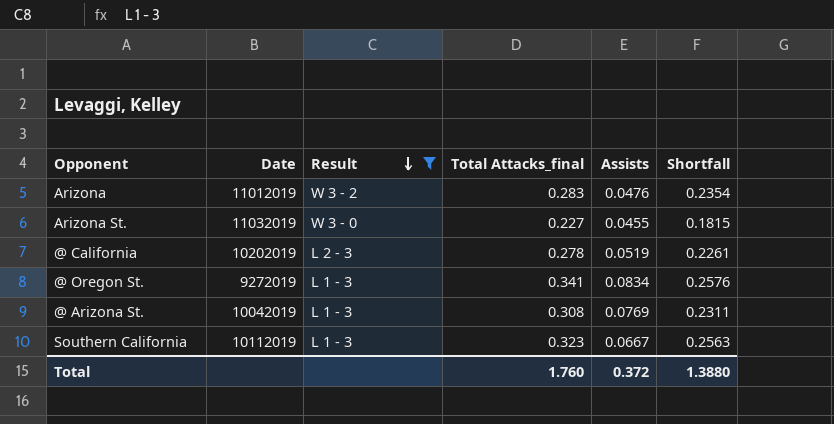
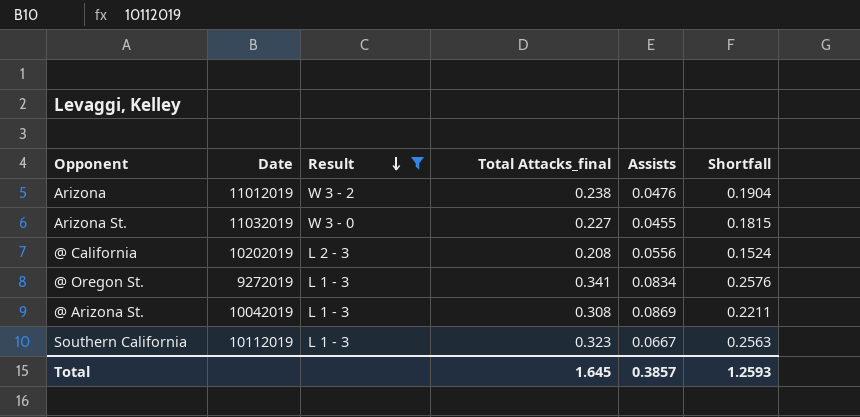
Arizona | Total Attacks_final: 0.283 -> 0.238
Arizona | Shortfall: 0.2354 -> 0.1904
@ California | Total Attacks_final: 0.278 -> 0.208
@ California | Assists: 0.0519 -> 0.0556
@ California | Shortfall: 0.2261 -> 0.1524
@ Arizona St. | Assists: 0.0769 -> 0.0869
@ Arizona St. | Shortfall: 0.2311 -> 0.2211
Total | Total Attacks_final: 1.760 -> 1.645
Total | Assists: 0.372 -> 0.3857
Total | Shortfall: 1.3880 -> 1.2593

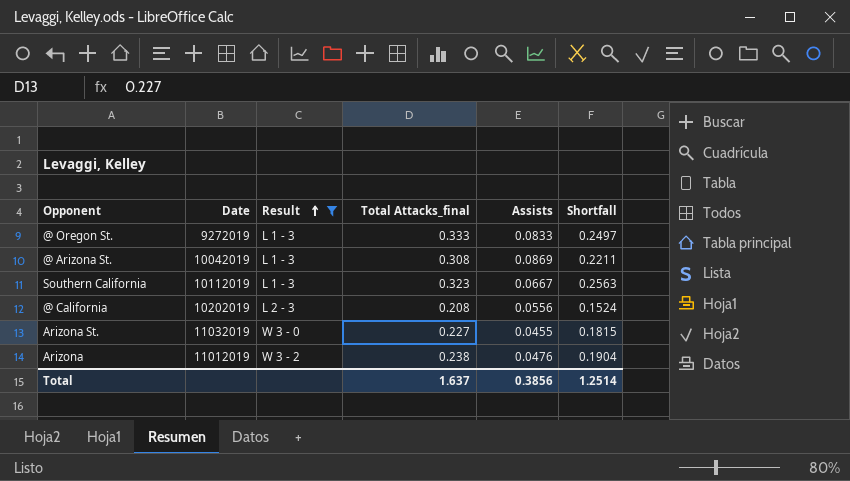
row order: Result descending -> Result ascending
@ Oregon St. | Total Attacks_final: 0.341 -> 0.333
@ Oregon St. | Assists: 0.0834 -> 0.0833
@ Oregon St. | Shortfall: 0.2576 -> 0.2497
Total | Total Attacks_final: 1.645 -> 1.637
Total | Assists: 0.3857 -> 0.3856
Total | Shortfall: 1.2593 -> 1.2514

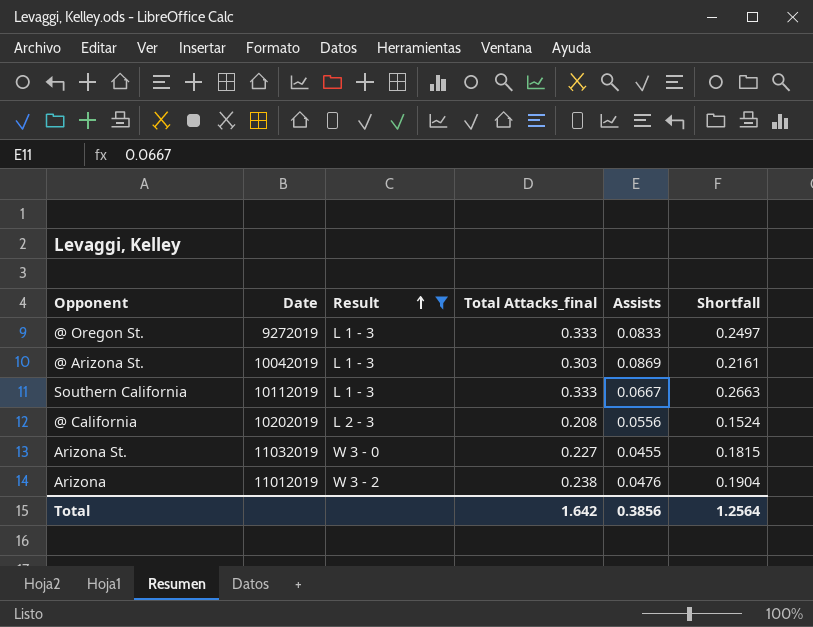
@ Arizona St. | Total Attacks_final: 0.308 -> 0.303
@ Arizona St. | Shortfall: 0.2211 -> 0.2161
Southern California | Total Attacks_final: 0.323 -> 0.333
Southern California | Shortfall: 0.2563 -> 0.2663
Total | Total Attacks_final: 1.637 -> 1.642
Total | Shortfall: 1.2514 -> 1.2564

